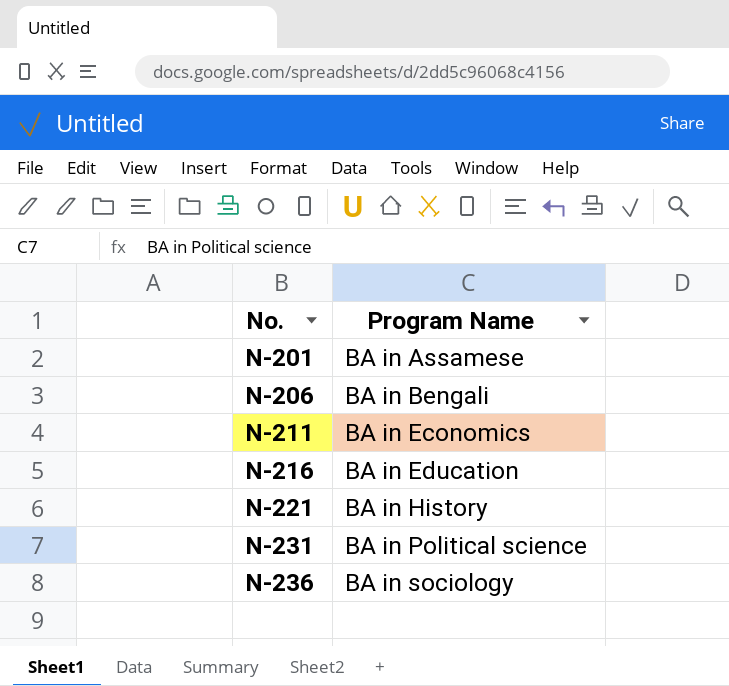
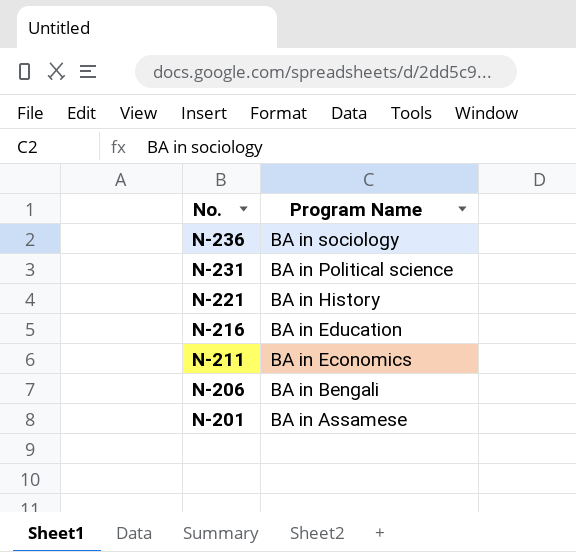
row order: No. ascending -> No. descending

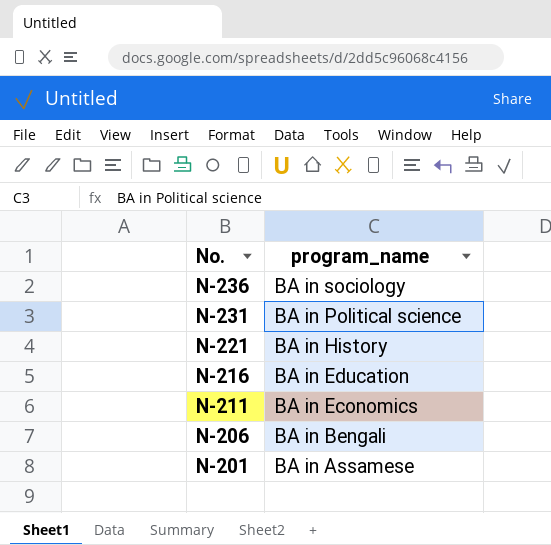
column name: Program Name -> program_name

